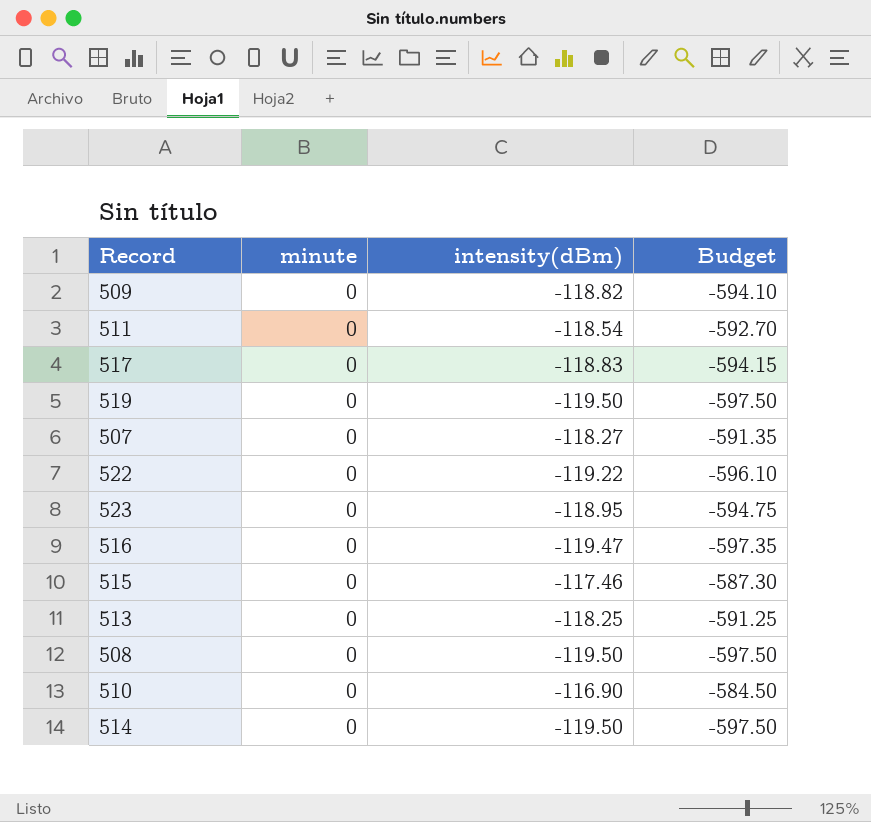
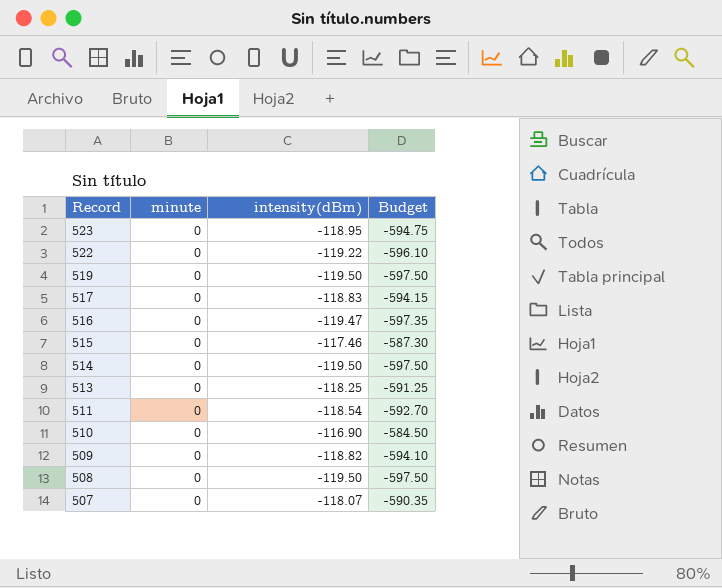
row order: none -> Record descending
507 | intensity(dBm): -118.27 -> -118.07
507 | Budget: -591.35 -> -590.35

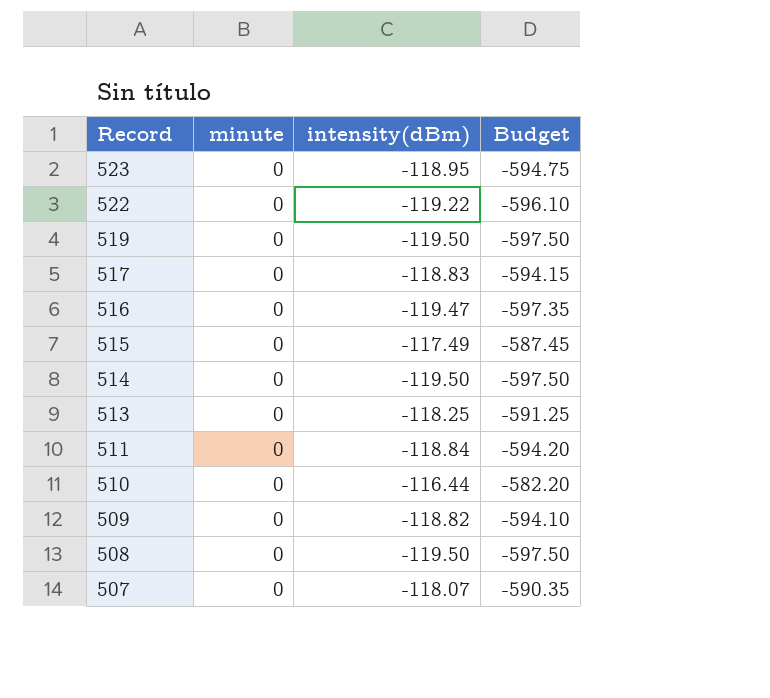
515 | intensity(dBm): -117.46 -> -117.49
515 | Budget: -587.30 -> -587.45
511 | intensity(dBm): -118.54 -> -118.84
511 | Budget: -592.70 -> -594.20
510 | intensity(dBm): -116.90 -> -116.44
510 | Budget: -584.50 -> -582.20

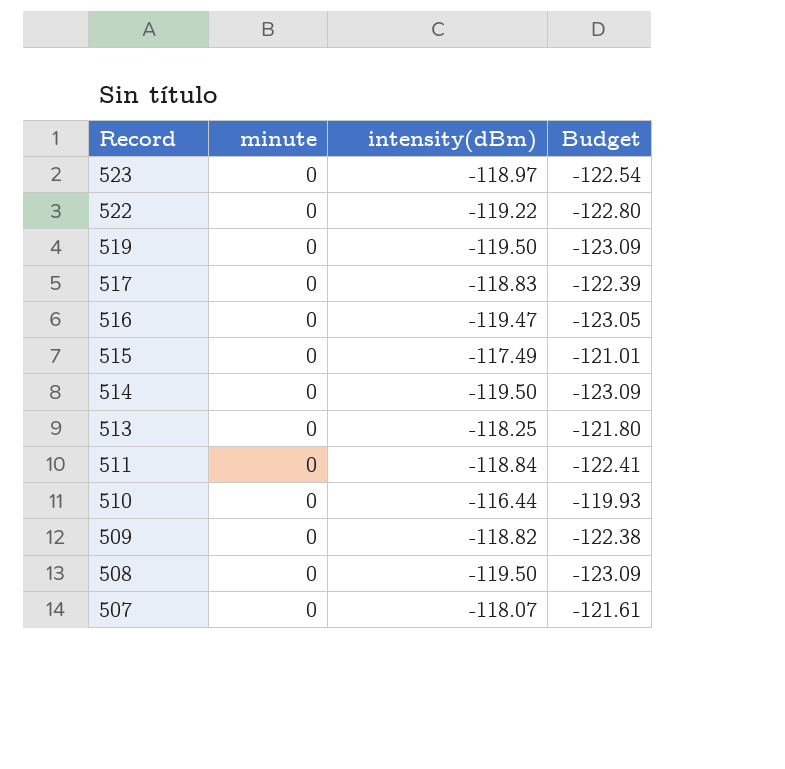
column Budget | formula: [intensity(dBm)] * 5 -> [intensity(dBm)] * 1.03
523 | intensity(dBm): -118.95 -> -118.97

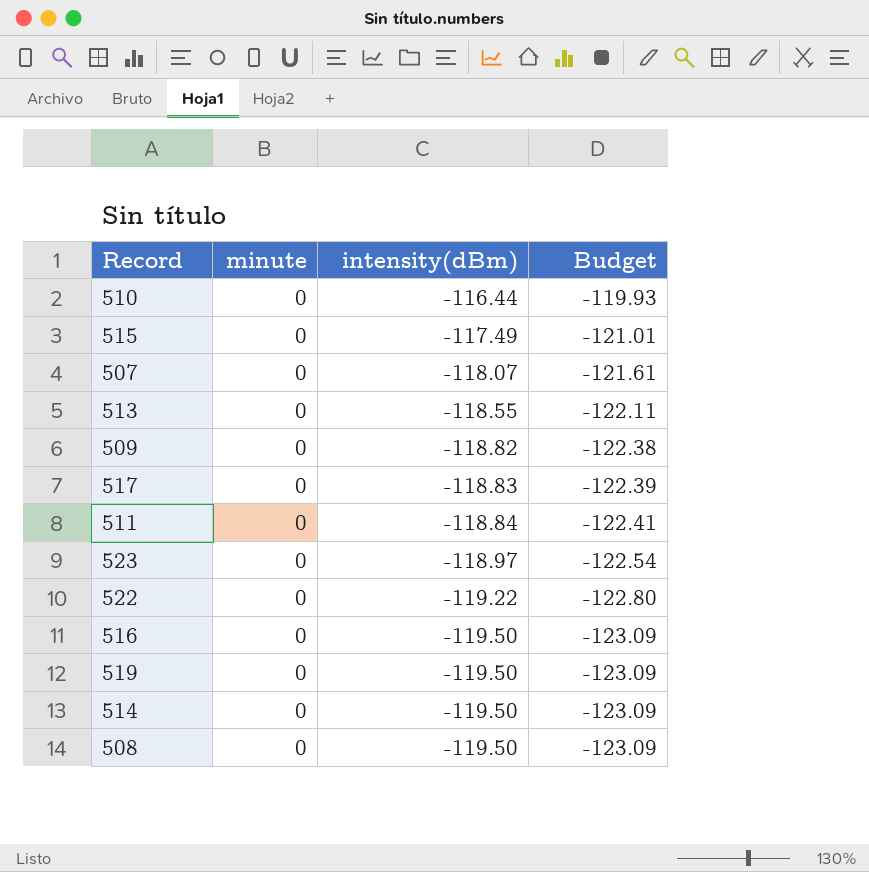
row order: Record descending -> intensity(dBm) descending
513 | intensity(dBm): -118.25 -> -118.55
513 | Budget: -121.80 -> -122.11
516 | intensity(dBm): -119.47 -> -119.50
516 | Budget: -123.05 -> -123.09

